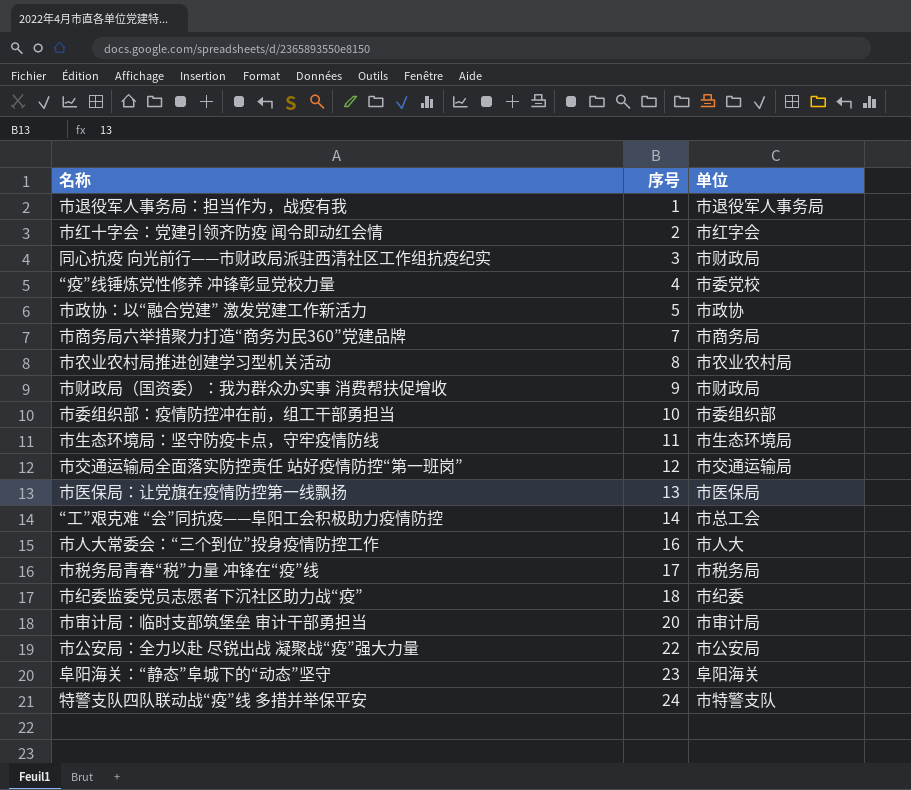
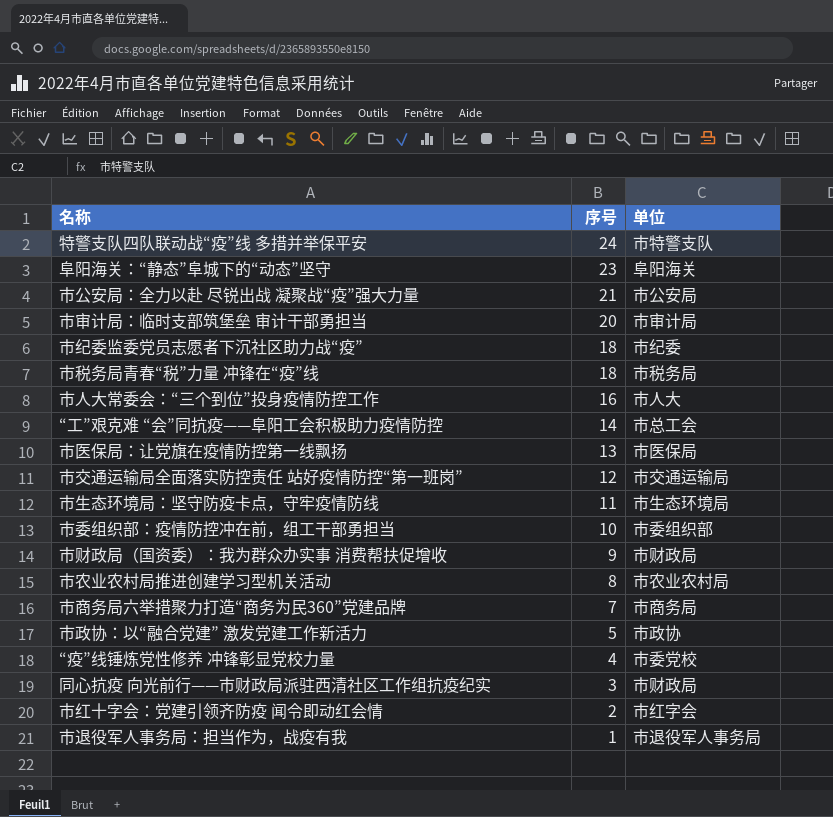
row order: 序号 ascending -> 序号 descending
市公安局：全力以赴 尽锐出战 凝聚战“疫”强大力量 | 序号: 22 -> 21
市税务局青春“税”力量 冲锋在“疫”线 | 序号: 17 -> 18

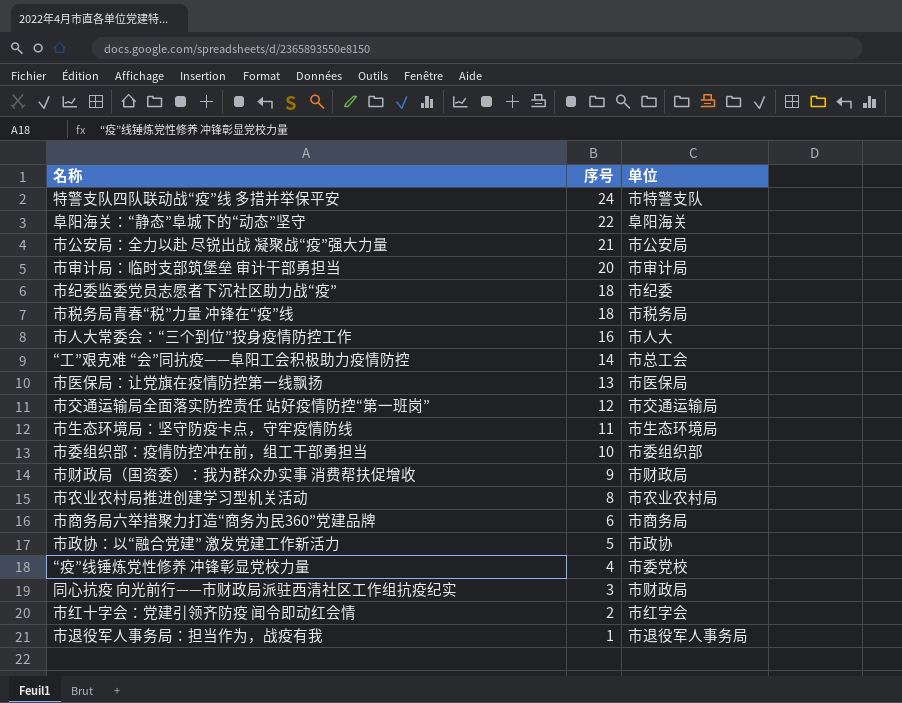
阜阳海关：“静态”阜城下的“动态”坚守 | 序号: 23 -> 22
市商务局六举措聚力打造“商务为民360”党建品牌 | 序号: 7 -> 6

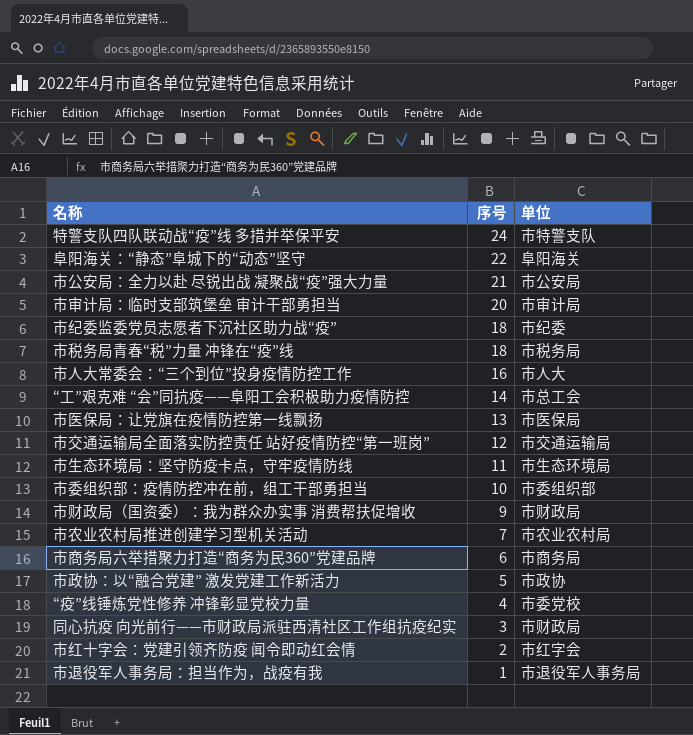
市农业农村局推进创建学习型机关活动 | 序号: 8 -> 7

